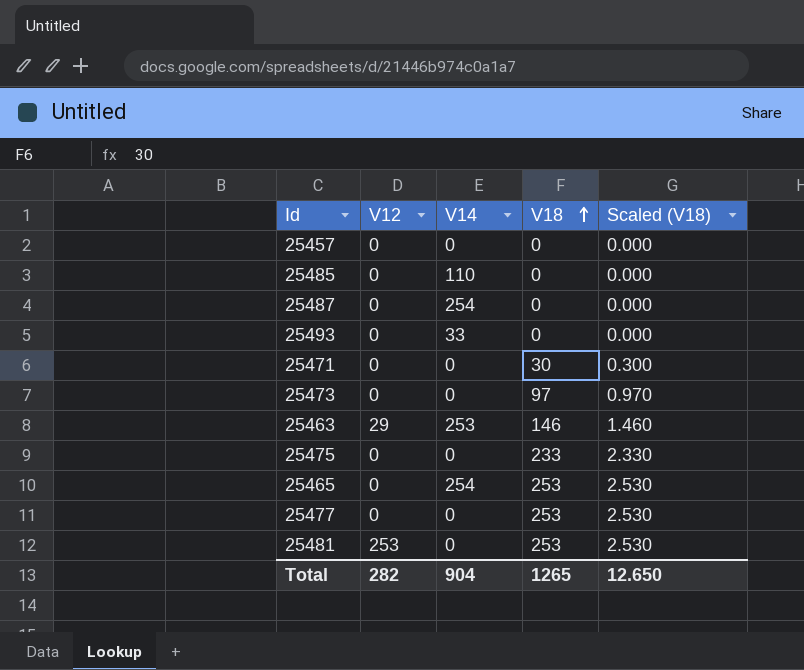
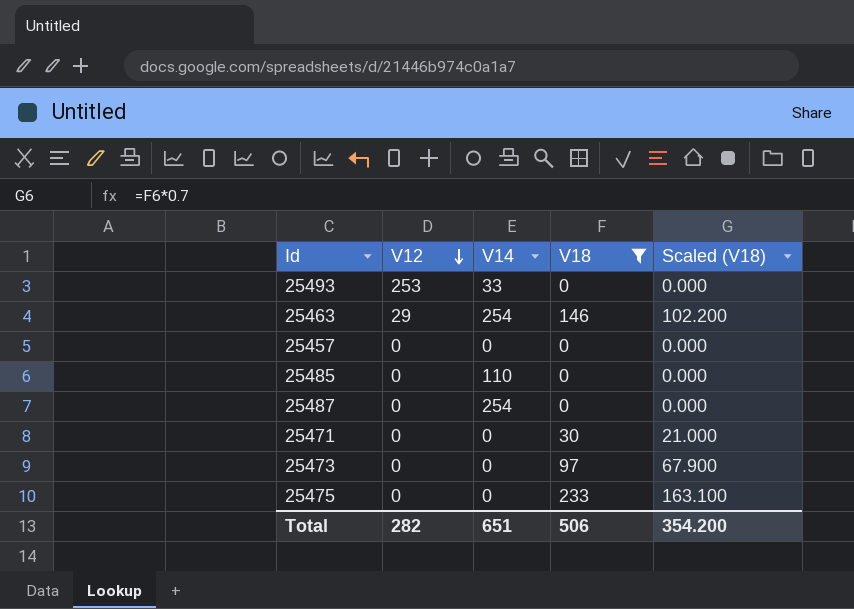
filter: none -> V18 != 253
row order: V18 ascending -> V12 descending
column Scaled (V18) | formula: [V18] * 0.01 -> [V18] * 0.7
25493 | V12: 0 -> 253
25463 | V14: 253 -> 254
Total | V14: 904 -> 651
Total | V18: 1265 -> 506
Total | Scaled (V18): 12.650 -> 354.200

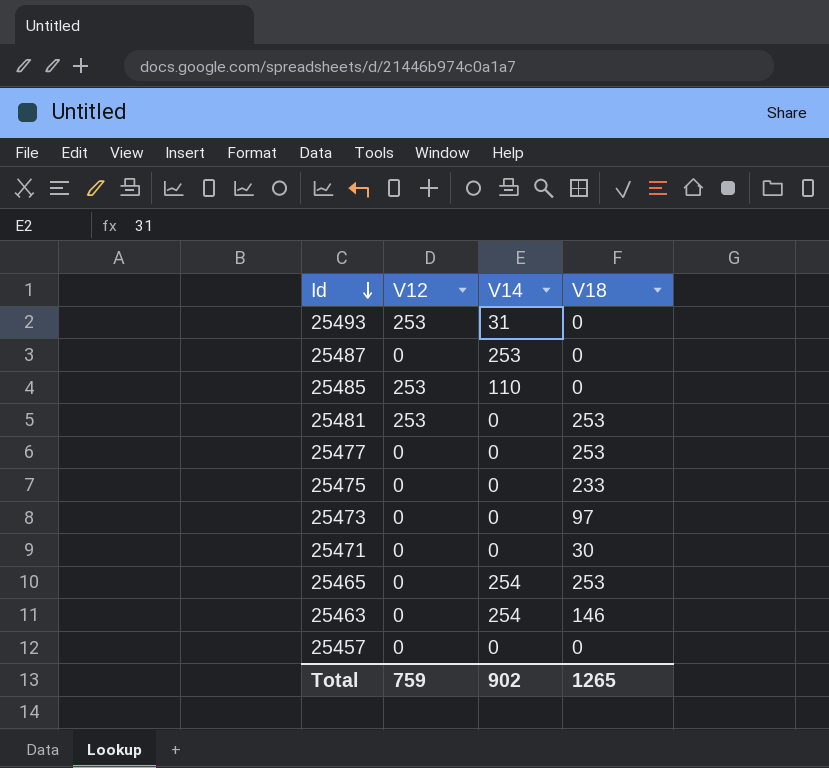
filter: V18 != 253 -> none
row order: V12 descending -> Id descending
column Scaled (V18) | formula: [V18] * 0.7 -> none
25493 | V14: 33 -> 31
25487 | V14: 254 -> 253
25485 | V12: 0 -> 253
25463 | V12: 29 -> 0
Total | V12: 282 -> 759
Total | V14: 651 -> 902
Total | V18: 506 -> 1265

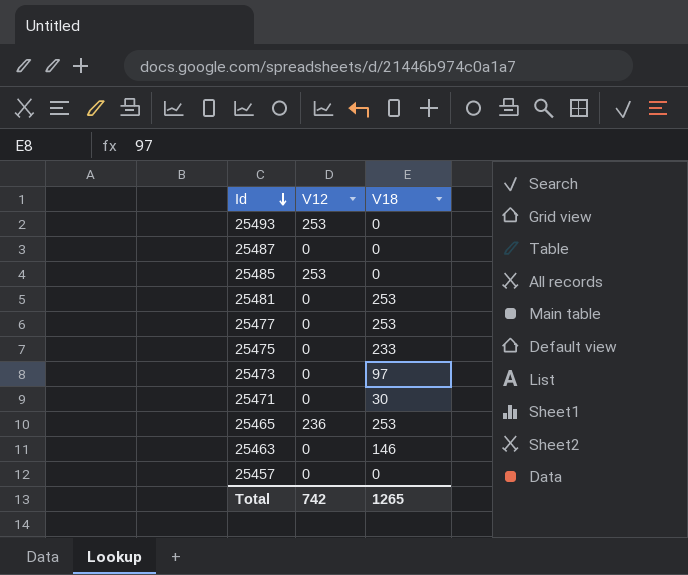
column V14 | position: 3 -> none
25481 | V12: 253 -> 0
25465 | V12: 0 -> 236
Total | V12: 759 -> 742

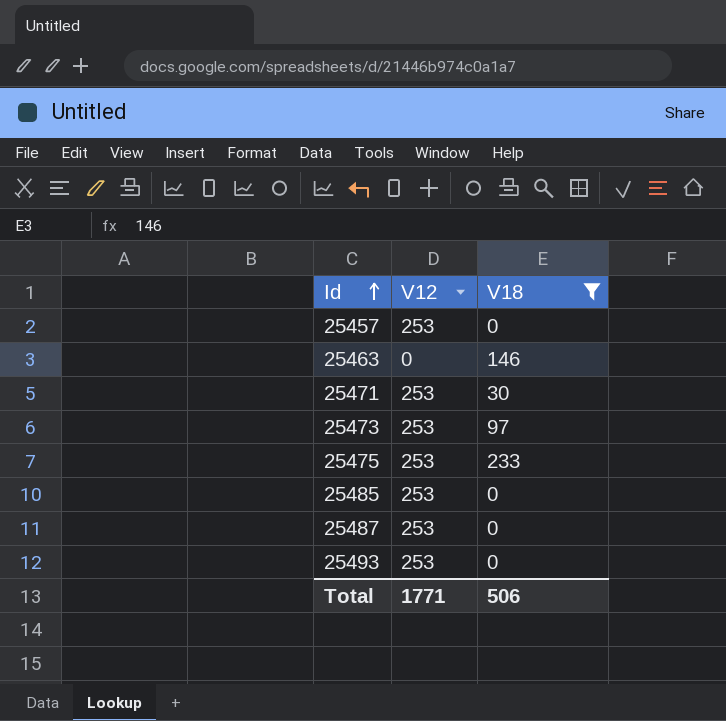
filter: none -> V18 != 253
row order: Id descending -> Id ascending
25457 | V12: 0 -> 253
25471 | V12: 0 -> 253
25473 | V12: 0 -> 253
25475 | V12: 0 -> 253
25487 | V12: 0 -> 253
Total | V12: 742 -> 1771
Total | V18: 1265 -> 506

